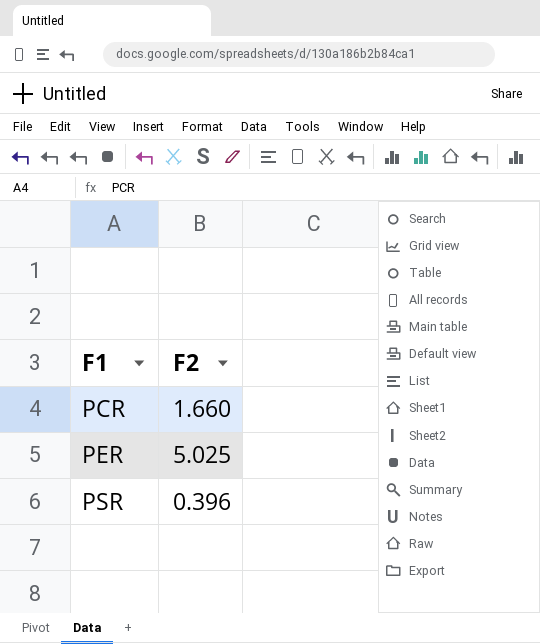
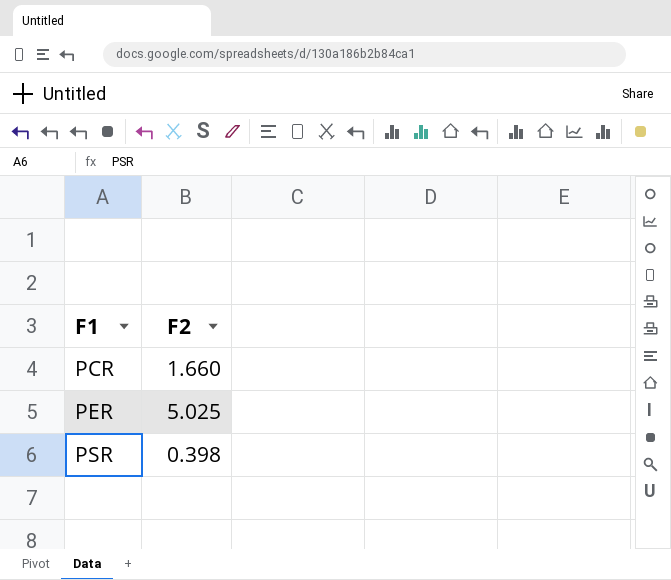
PSR | F2: 0.396 -> 0.398

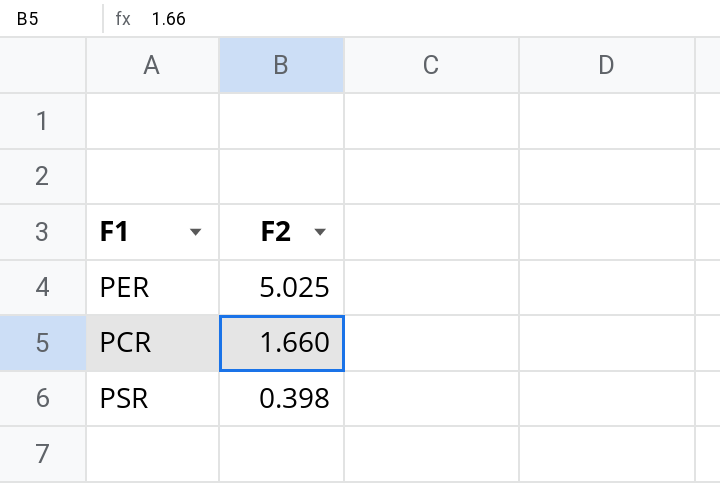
row order: F1 ascending -> F2 descending

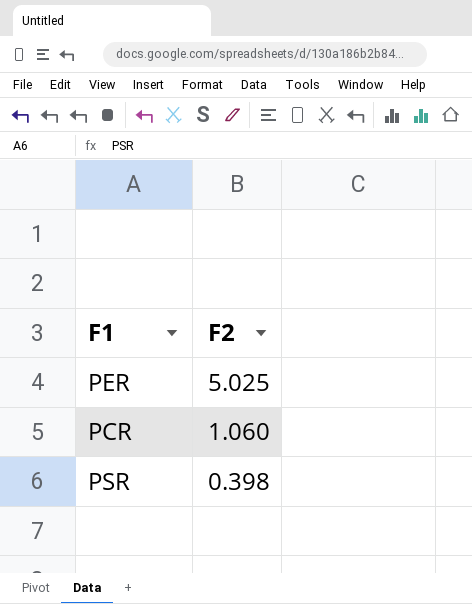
PCR | F2: 1.660 -> 1.060

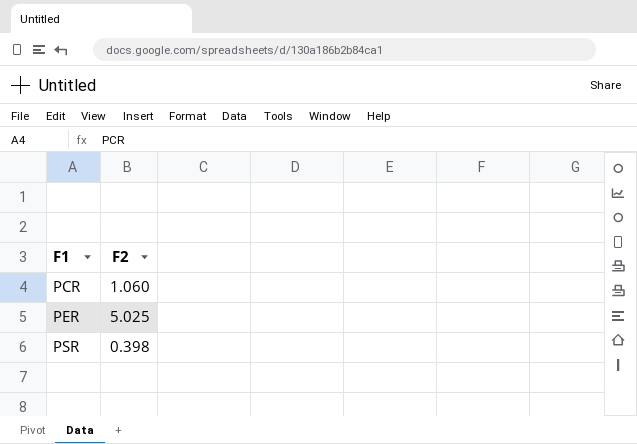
row order: F2 descending -> F1 ascending

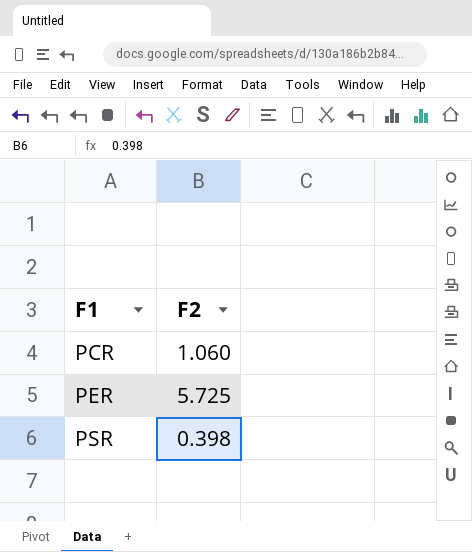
PER | F2: 5.025 -> 5.725

